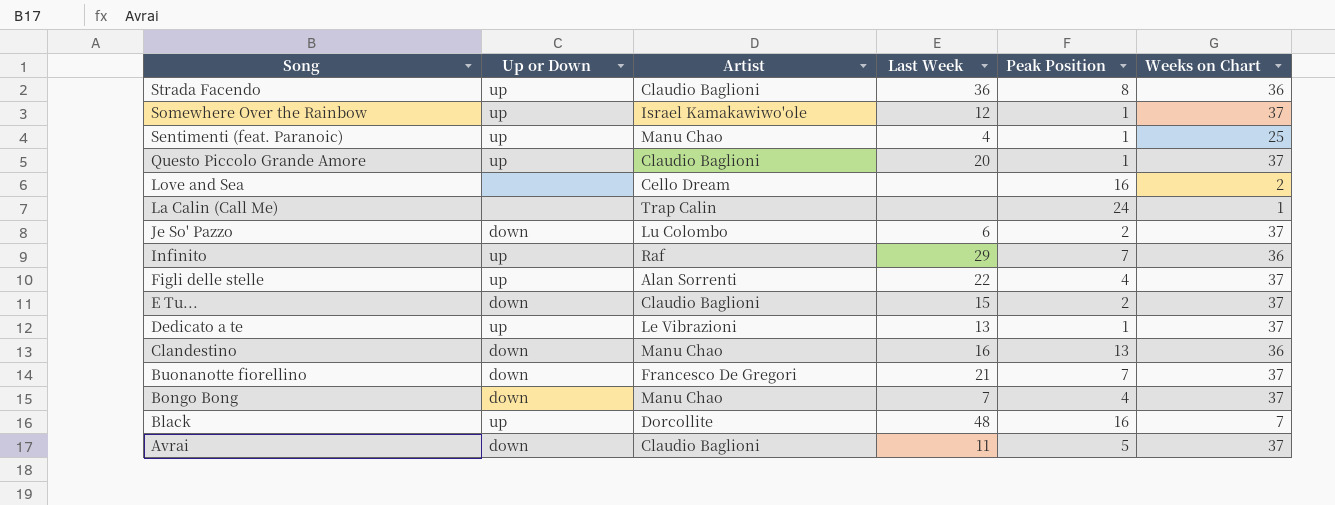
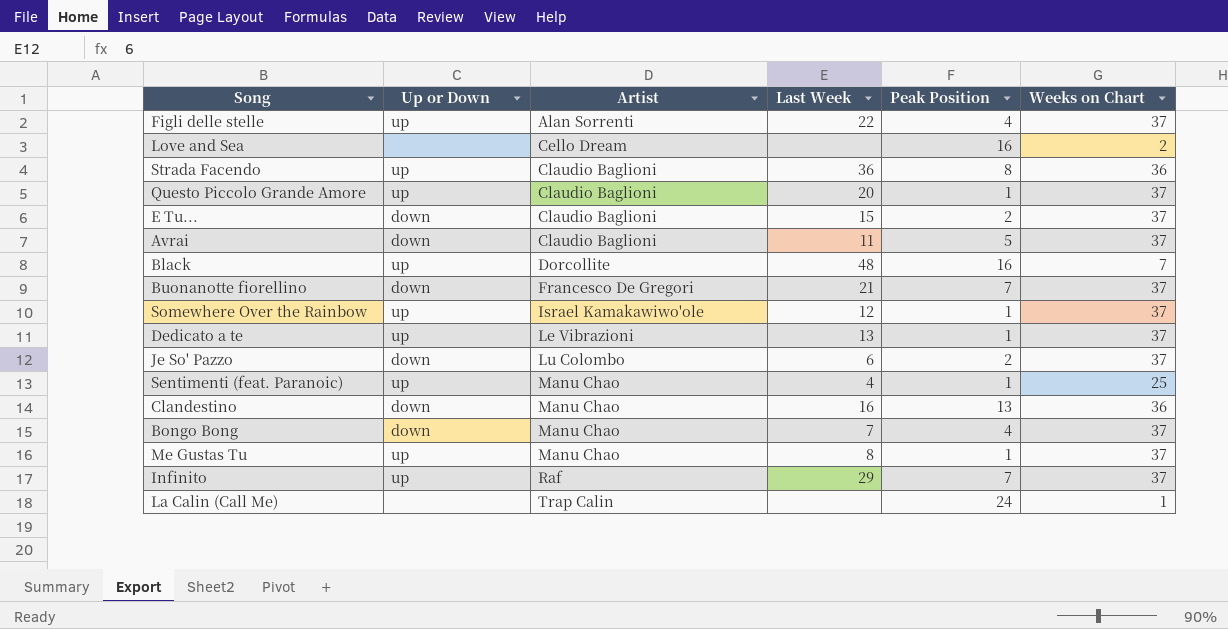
row order: Song descending -> Artist ascending
row Me Gustas Tu: none -> up | Manu Chao | 8 | 1 | 37
Infinito | Weeks on Chart: 36 -> 37

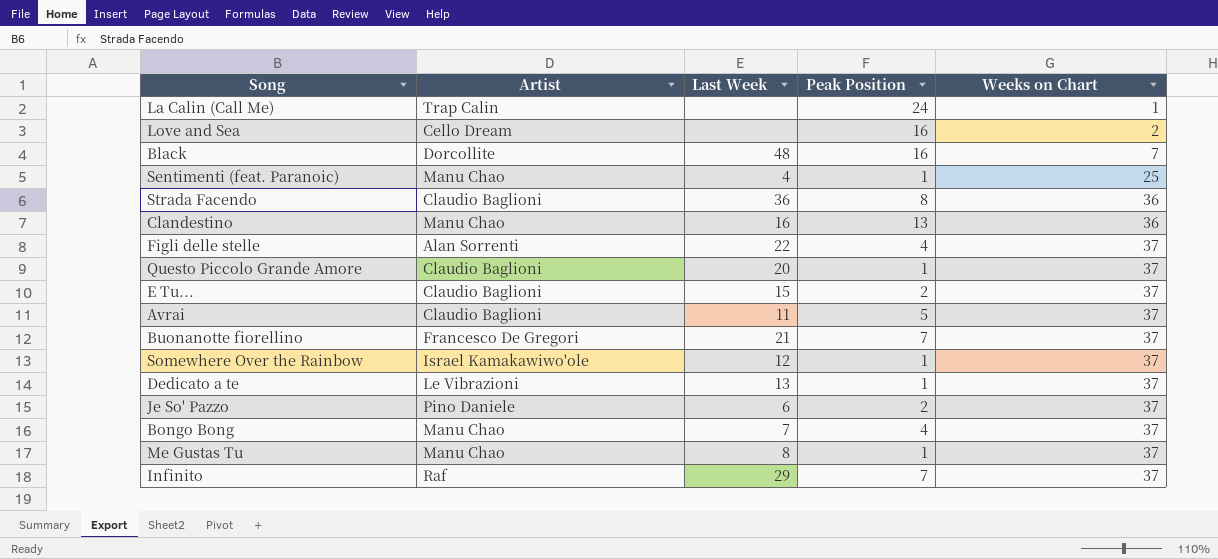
row order: Artist ascending -> Weeks on Chart ascending
column Up or Down | position: 2 -> none
Je So' Pazzo | Artist: Lu Colombo -> Pino Daniele

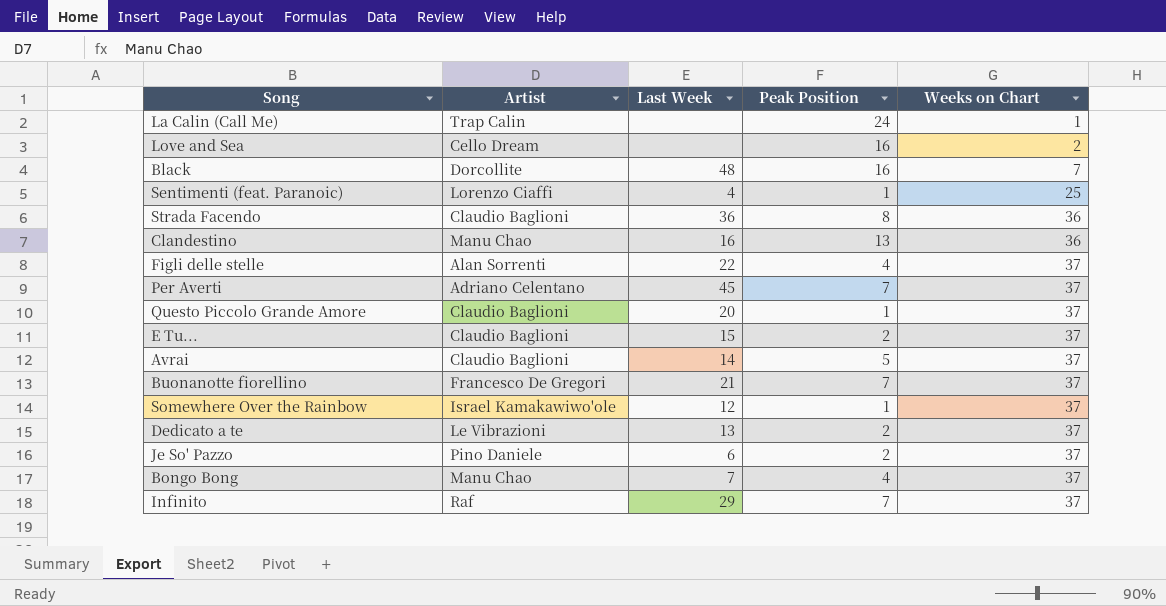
row Me Gustas Tu: Manu Chao | 8 | 1 | 37 -> none
Sentimenti (feat. Paranoic) | Artist: Manu Chao -> Lorenzo Ciaffi
row Per Averti: none -> Adriano Celentano | 45 | 7 | 37
Avrai | Last Week: 11 -> 14
Dedicato a te | Peak Position: 1 -> 2

